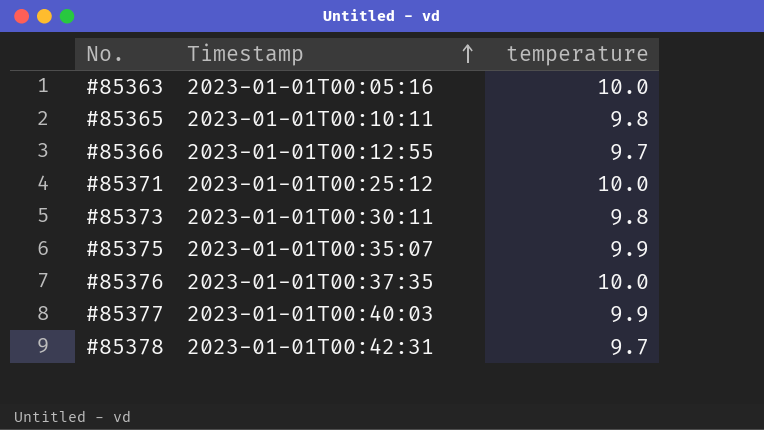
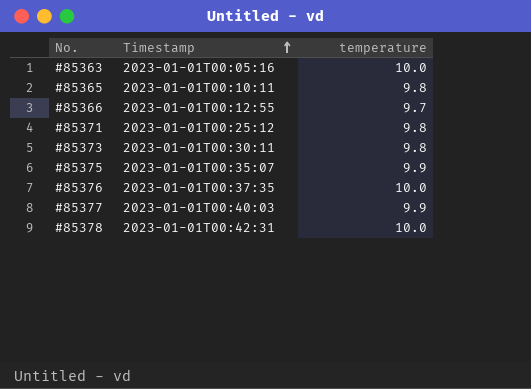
#85371 | temperature: 10.0 -> 9.8
#85378 | temperature: 9.7 -> 10.0

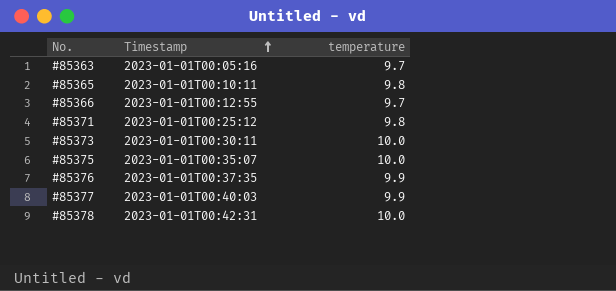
#85363 | temperature: 10.0 -> 9.7
#85373 | temperature: 9.8 -> 10.0
#85375 | temperature: 9.9 -> 10.0
#85376 | temperature: 10.0 -> 9.9

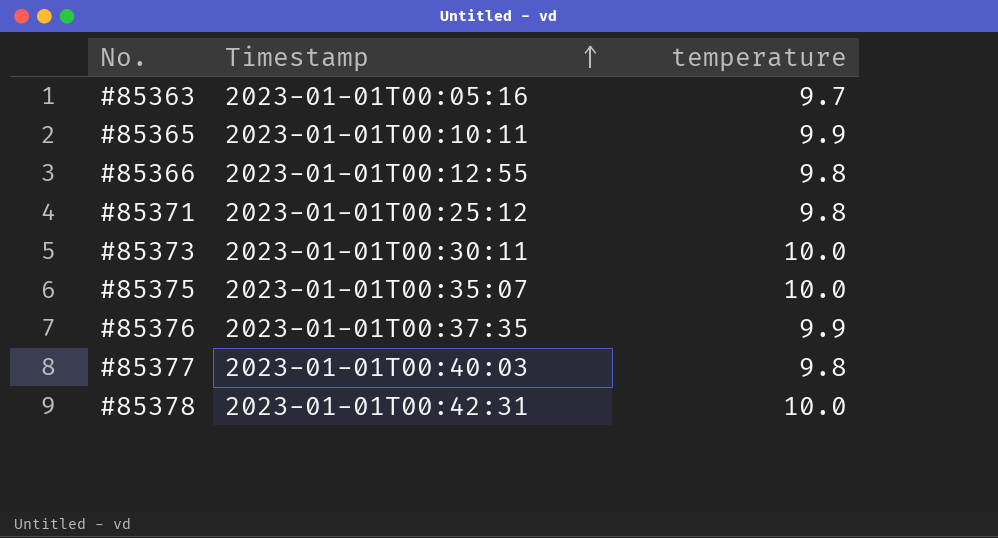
#85365 | temperature: 9.8 -> 9.9
#85366 | temperature: 9.7 -> 9.8
#85377 | temperature: 9.9 -> 9.8

